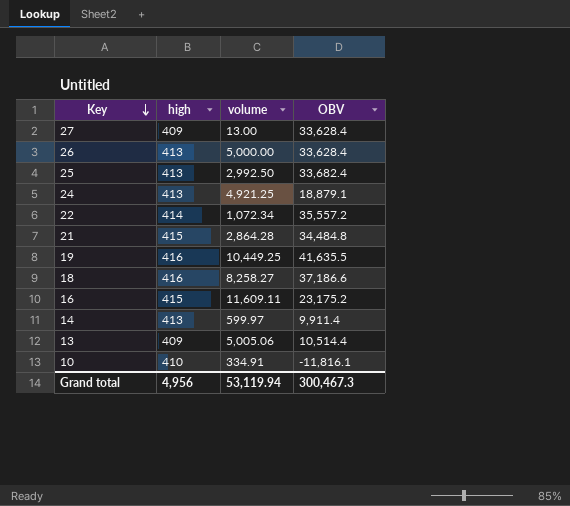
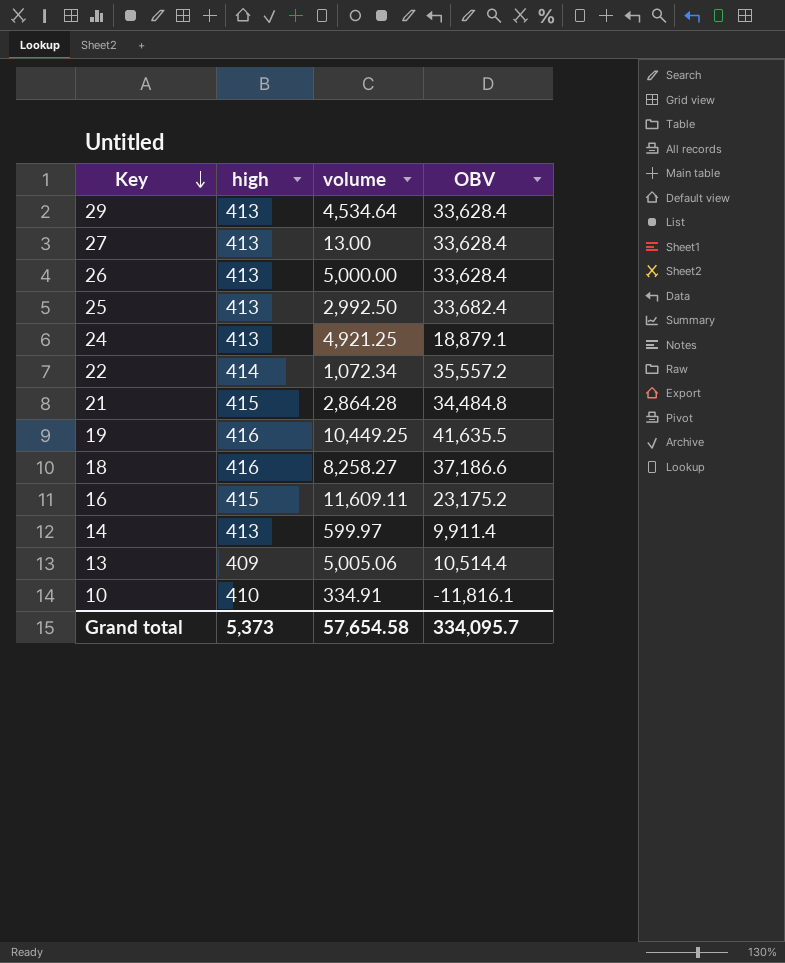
row 29: none -> 413 | 4,534.64 | 33,628.4
27 | high: 409 -> 413
Grand total | high: 4,956 -> 5,373
Grand total | volume: 53,119.94 -> 57,654.58
Grand total | OBV: 300,467.3 -> 334,095.7

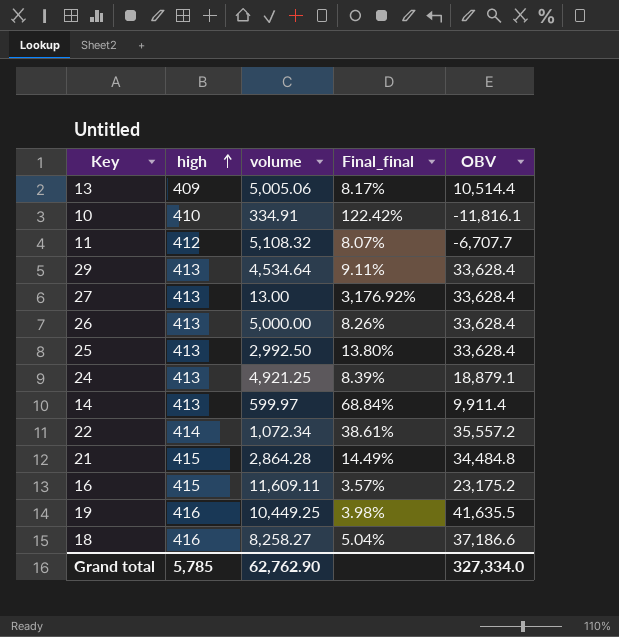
row order: Key descending -> high ascending
column Final_final | formula: none -> [high] / [volume]
row 11: none -> 412 | 5,108.32 | 8.07% | -6,707.7
25 | OBV: 33,682.4 -> 33,628.4
Grand total | high: 5,373 -> 5,785
Grand total | volume: 57,654.58 -> 62,762.90
Grand total | OBV: 334,095.7 -> 327,334.0

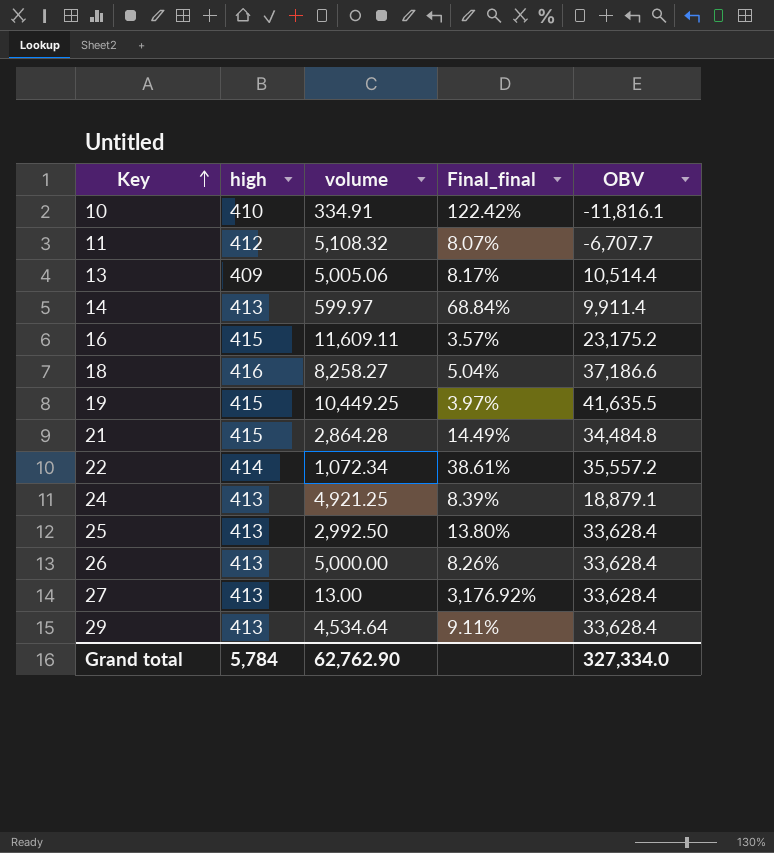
row order: high ascending -> Key ascending
19 | high: 416 -> 415
19 | Final_final: 3.98% -> 3.97%
Grand total | high: 5,785 -> 5,784

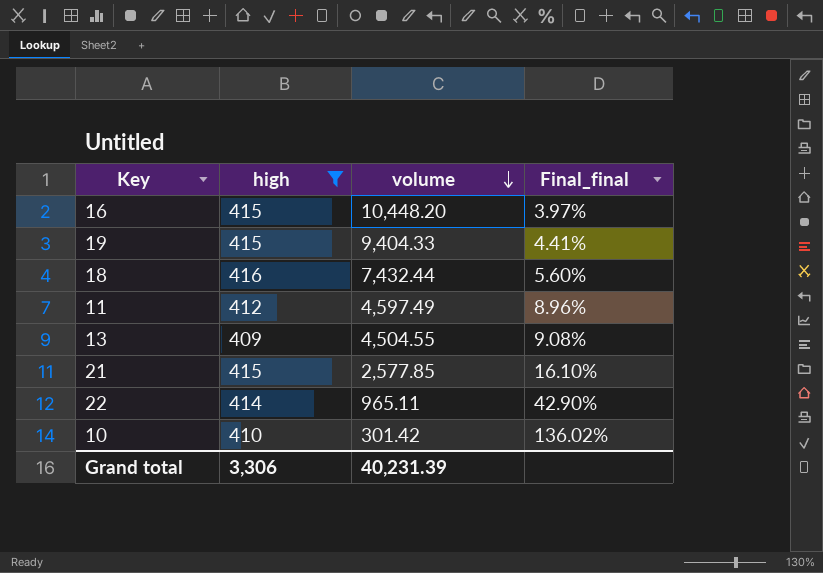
filter: none -> high != 413
row order: Key ascending -> volume descending
column OBV | position: 5 -> none
16 | volume: 11,609.11 -> 10,448.20
16 | Final_final: 3.57% -> 3.97%
19 | volume: 10,449.25 -> 9,404.33
19 | Final_final: 3.97% -> 4.41%
18 | volume: 8,258.27 -> 7,432.44
18 | Final_final: 5.04% -> 5.60%
11 | volume: 5,108.32 -> 4,597.49
11 | Final_final: 8.07% -> 8.96%
13 | volume: 5,005.06 -> 4,504.55
13 | Final_final: 8.17% -> 9.08%
21 | volume: 2,864.28 -> 2,577.85
21 | Final_final: 14.49% -> 16.10%
22 | volume: 1,072.34 -> 965.11
22 | Final_final: 38.61% -> 42.90%
10 | volume: 334.91 -> 301.42
10 | Final_final: 122.42% -> 136.02%
Grand total | high: 5,784 -> 3,306
Grand total | volume: 62,762.90 -> 40,231.39

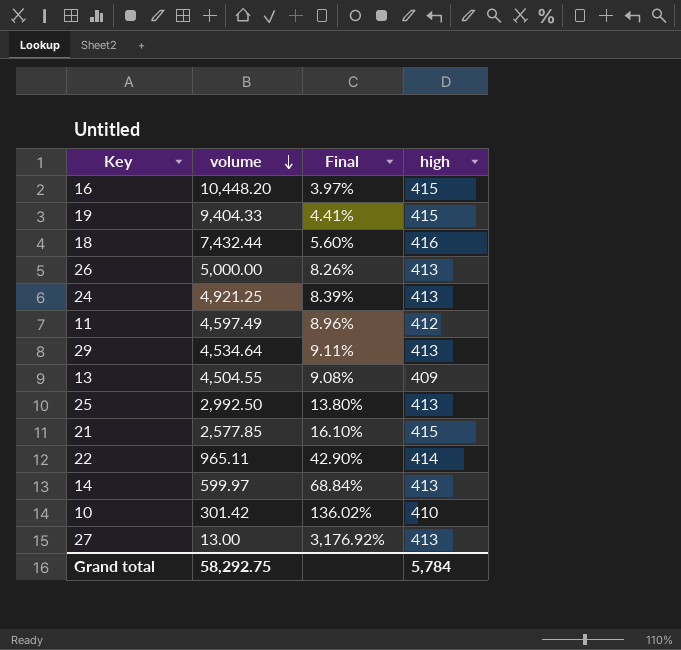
filter: high != 413 -> none
column name: Final_final -> Final
column high | position: 2 -> 4
Grand total | volume: 40,231.39 -> 58,292.75
Grand total | high: 3,306 -> 5,784

